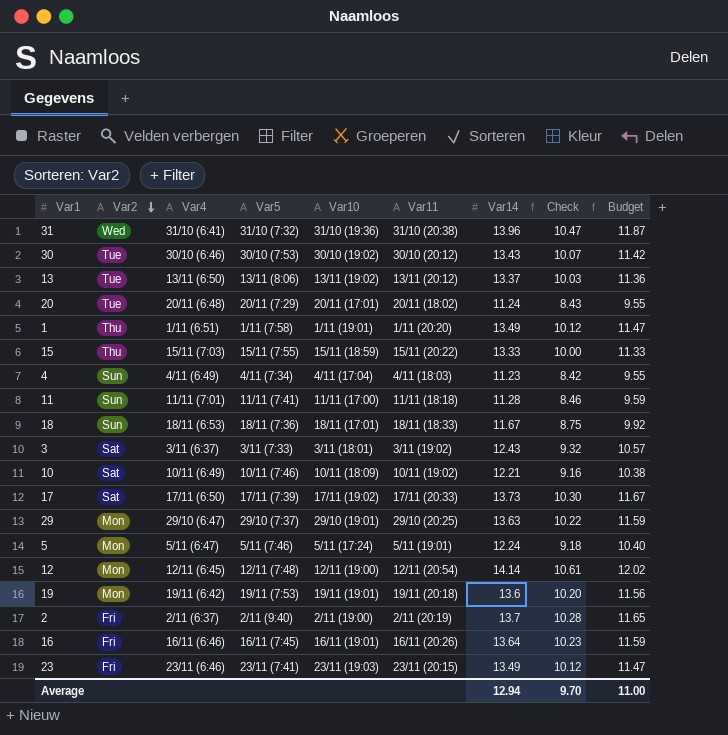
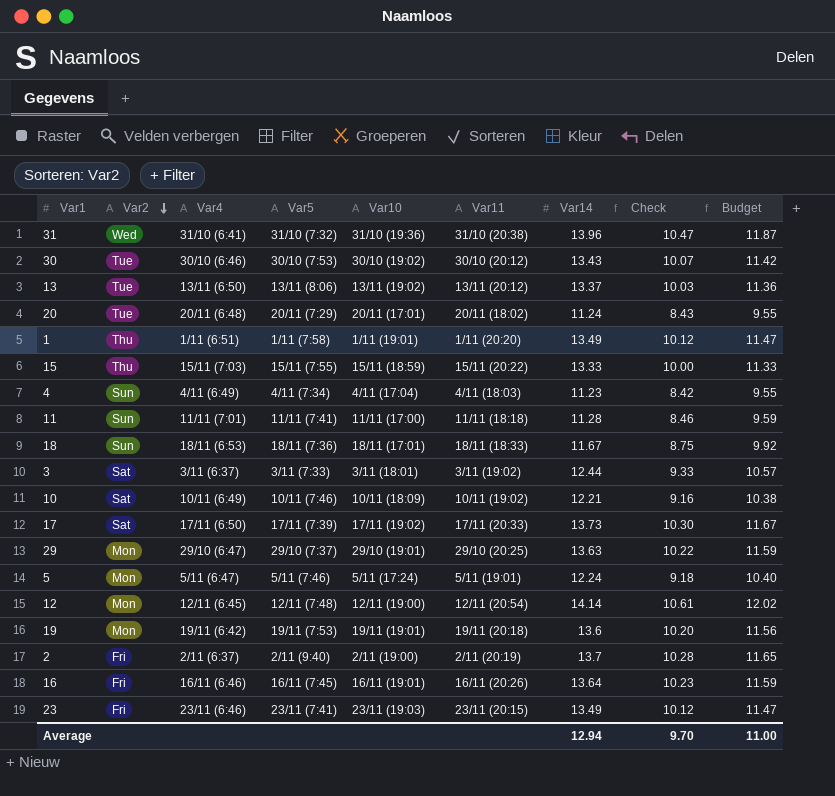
3 | Var14: 12.43 -> 12.44
3 | Check: 9.32 -> 9.33

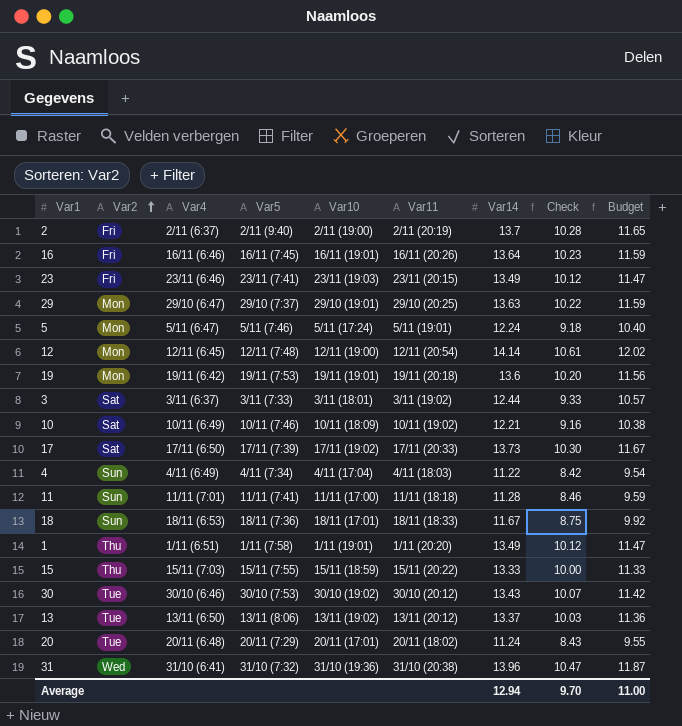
row order: Var2 descending -> Var2 ascending
4 | Var14: 11.23 -> 11.22
4 | Budget: 9.55 -> 9.54

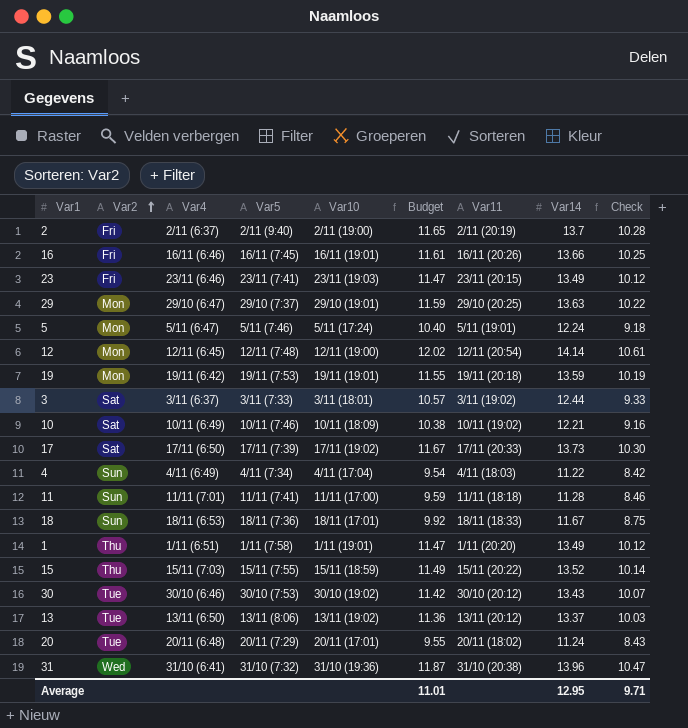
column Budget | position: 9 -> 6
16 | Budget: 11.59 -> 11.61
16 | Var14: 13.64 -> 13.66
16 | Check: 10.23 -> 10.25
19 | Budget: 11.56 -> 11.55
19 | Var14: 13.6 -> 13.59
19 | Check: 10.20 -> 10.19
15 | Budget: 11.33 -> 11.49
15 | Var14: 13.33 -> 13.52
15 | Check: 10.00 -> 10.14
Average | Budget: 11.00 -> 11.01
Average | Var14: 12.94 -> 12.95
Average | Check: 9.70 -> 9.71

